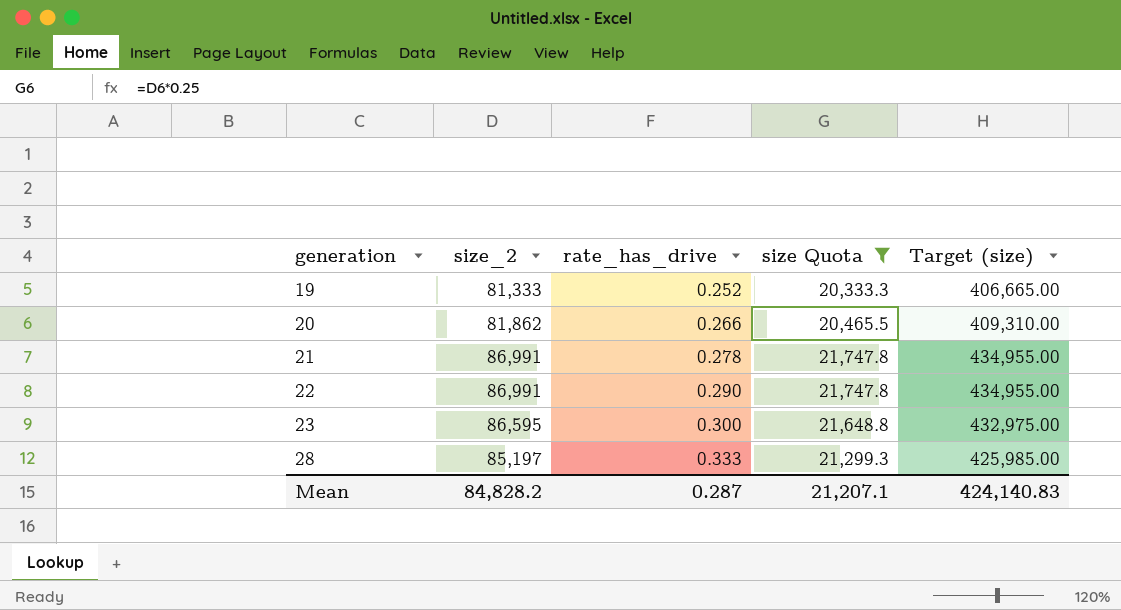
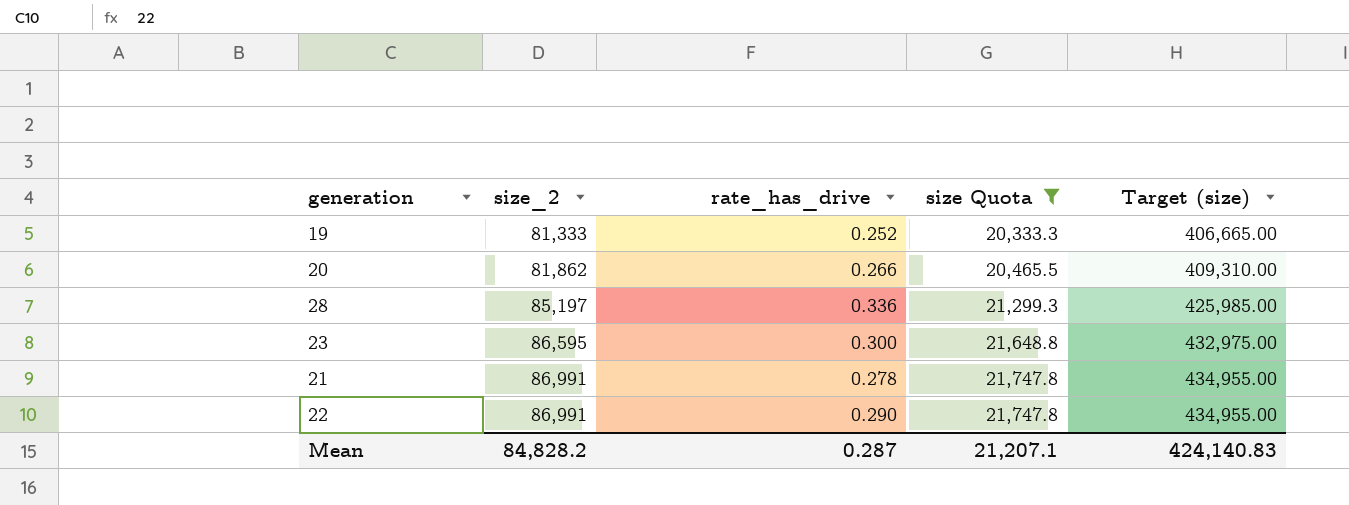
row order: generation ascending -> size_2 ascending
28 | rate_has_drive: 0.333 -> 0.336

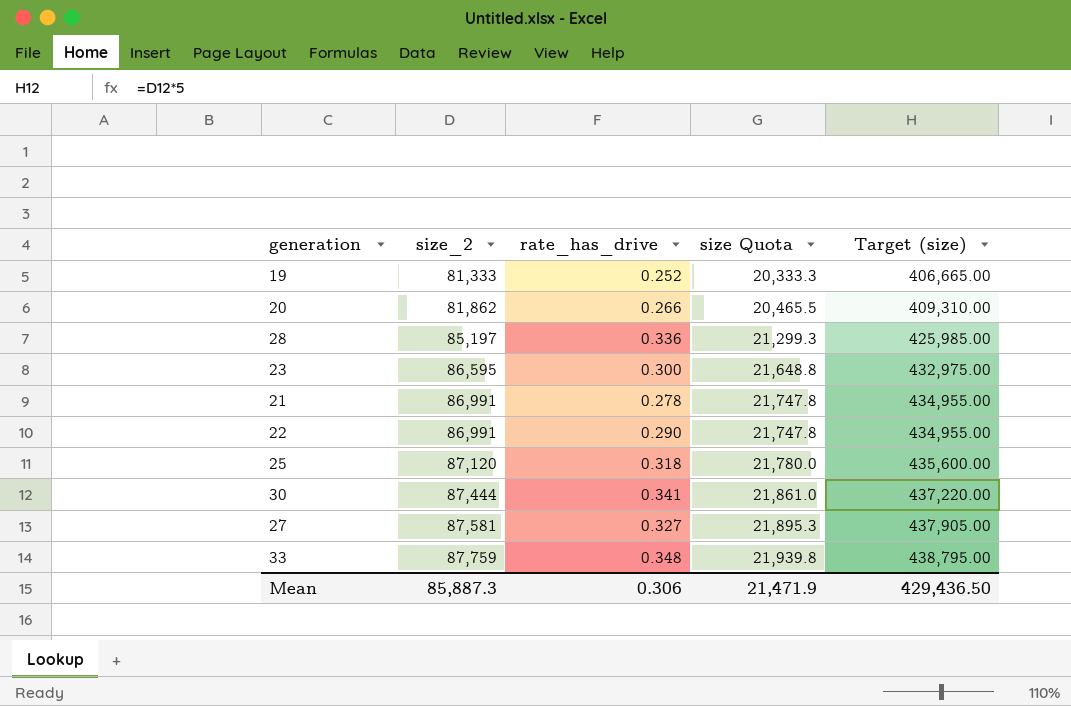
filter: size Quota <= 21,747.8 -> none
Mean | size_2: 84,828.2 -> 85,887.3
Mean | rate_has_drive: 0.287 -> 0.306
Mean | size Quota: 21,207.1 -> 21,471.9
Mean | Target (size): 424,140.83 -> 429,436.50

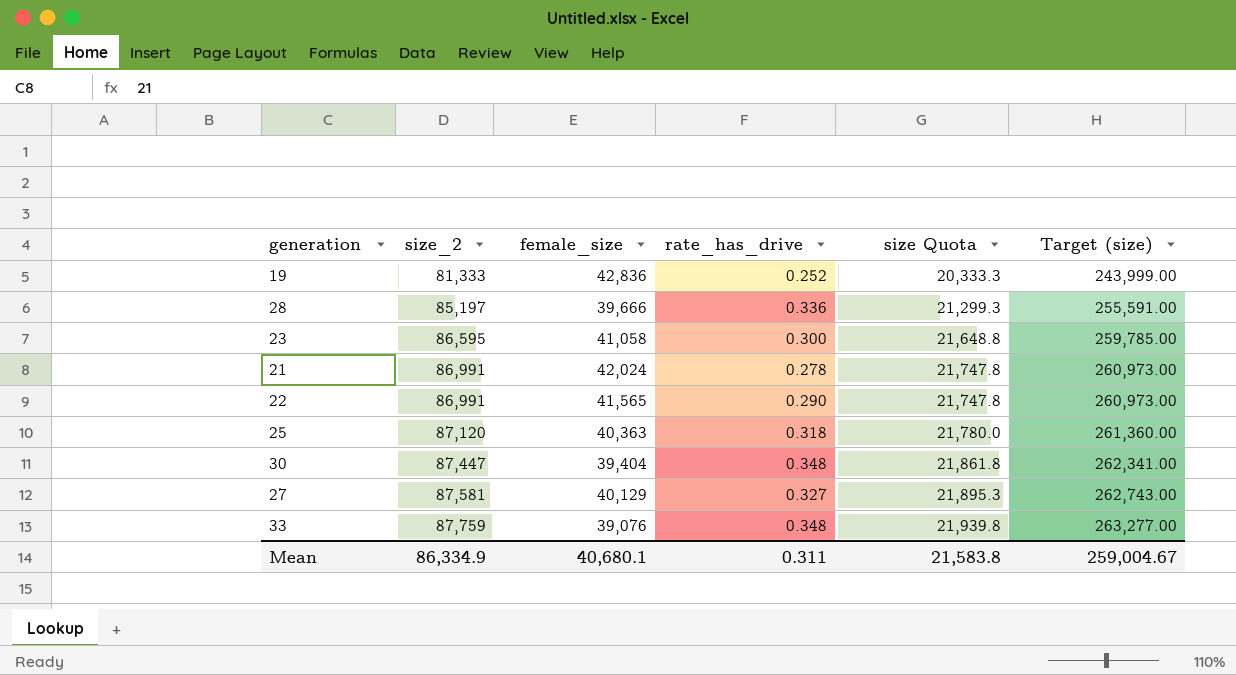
column female_size | position: none -> 3
column Target (size) | formula: [size_2] * 5 -> [size_2] * 3
row 20: 81,862 | 0.266 | 20,465.5 | 409,310.00 -> none
30 | size_2: 87,444 -> 87,447
30 | rate_has_drive: 0.341 -> 0.348
30 | size Quota: 21,861.0 -> 21,861.8
Mean | size_2: 85,887.3 -> 86,334.9
Mean | rate_has_drive: 0.306 -> 0.311
Mean | size Quota: 21,471.9 -> 21,583.8
Mean | Target (size): 429,436.50 -> 259,004.67

